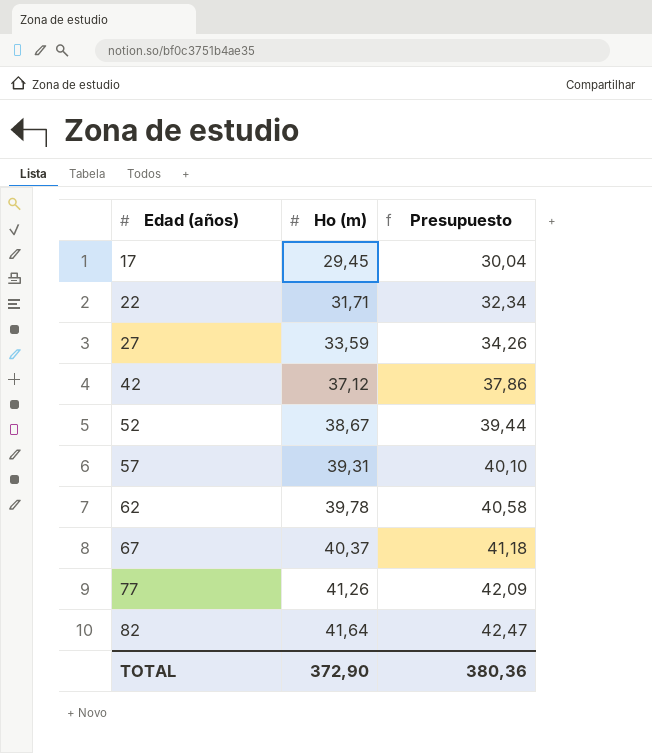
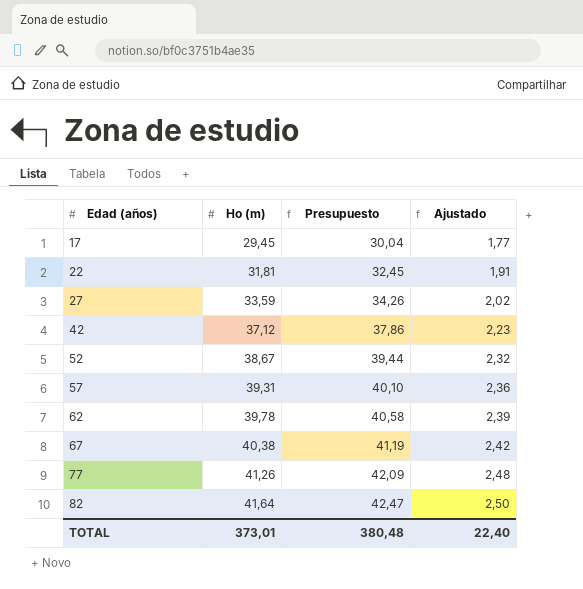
column Ajustado | formula: none -> [Ho (m)] * 0,06
22 | Ho (m): 31,71 -> 31,81
22 | Presupuesto: 32,34 -> 32,45
67 | Ho (m): 40,37 -> 40,38
67 | Presupuesto: 41,18 -> 41,19
TOTAL | Ho (m): 372,90 -> 373,01
TOTAL | Presupuesto: 380,36 -> 380,48

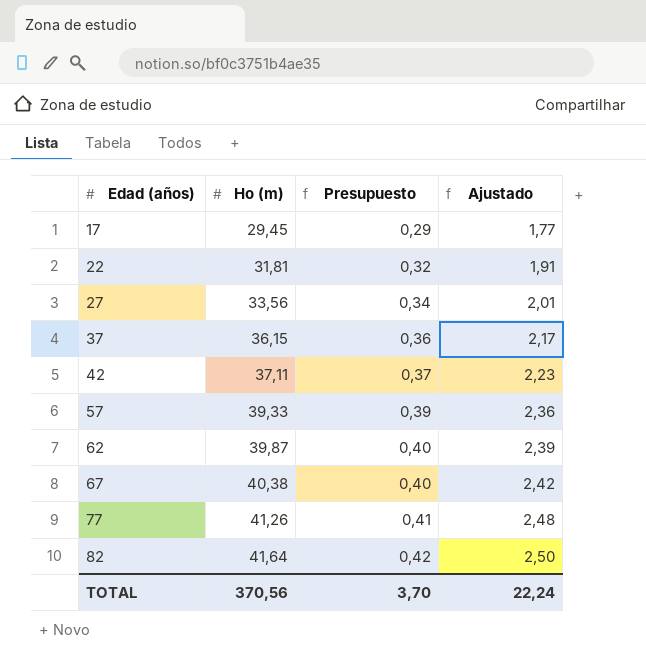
column Presupuesto | formula: [Ho (m)] * 1,02 -> [Ho (m)] * 0,01
row 52: 38,67 | 39,44 | 2,32 -> none
27 | Ho (m): 33,59 -> 33,56
27 | Ajustado: 2,02 -> 2,01
row 37: none -> 36,15 | 0,36 | 2,17
42 | Ho (m): 37,12 -> 37,11
57 | Ho (m): 39,31 -> 39,33
62 | Ho (m): 39,78 -> 39,87
TOTAL | Ho (m): 373,01 -> 370,56
TOTAL | Presupuesto: 380,48 -> 3,70
TOTAL | Ajustado: 22,40 -> 22,24

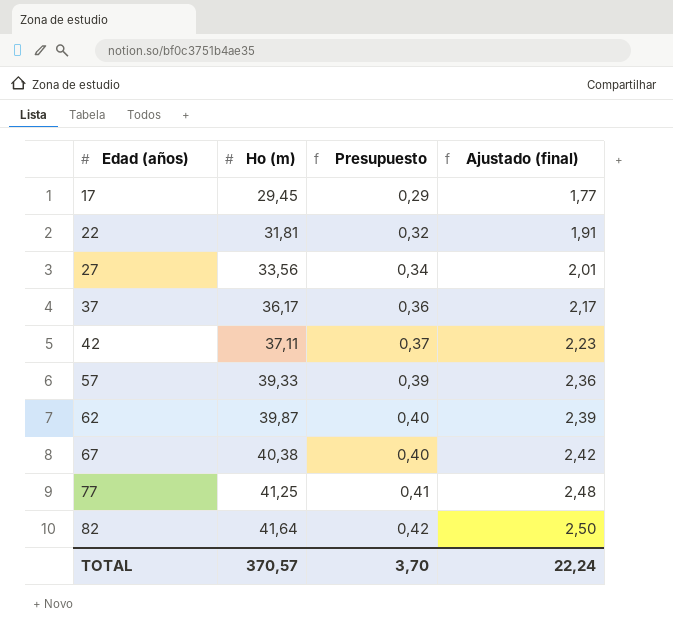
column name: Ajustado -> Ajustado (final)
37 | Ho (m): 36,15 -> 36,17
77 | Ho (m): 41,26 -> 41,25
TOTAL | Ho (m): 370,56 -> 370,57

